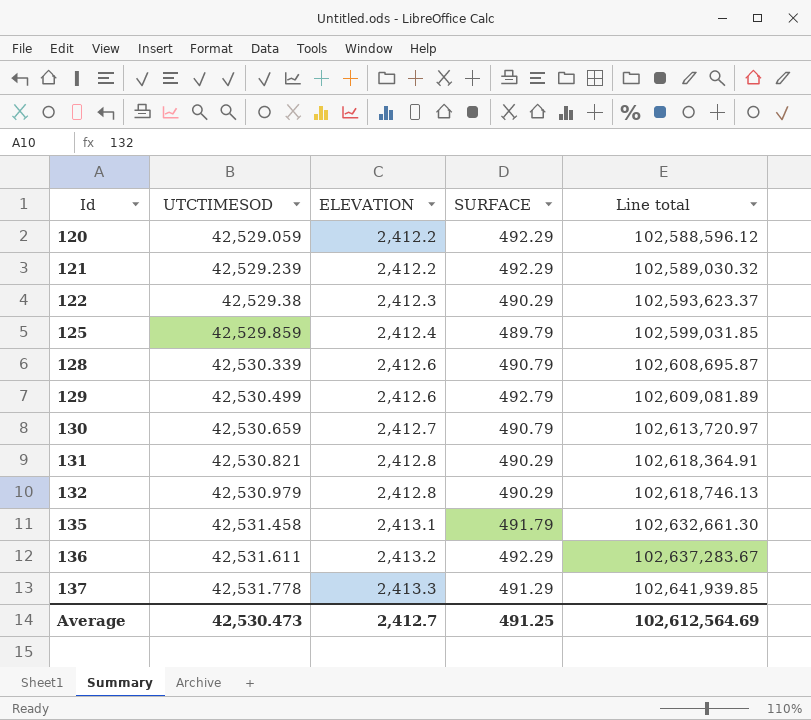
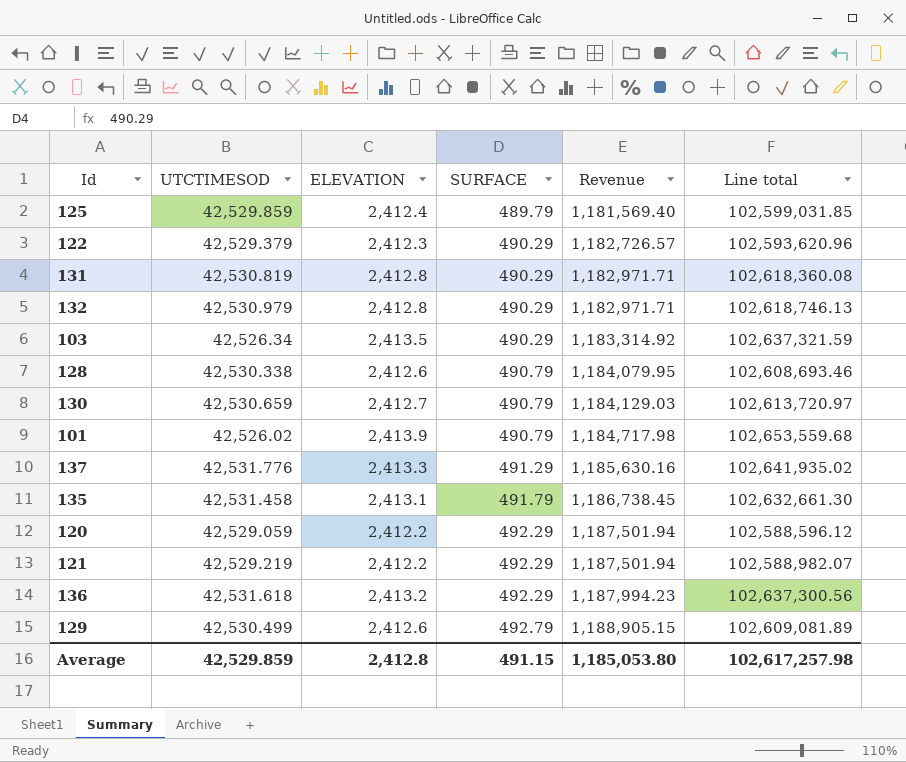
row order: Id ascending -> SURFACE ascending
column Revenue | formula: none -> [ELEVATION] * [SURFACE]
122 | UTCTIMESOD: 42,529.38 -> 42,529.379
122 | Line total: 102,593,623.37 -> 102,593,620.96
131 | UTCTIMESOD: 42,530.821 -> 42,530.819
131 | Line total: 102,618,364.91 -> 102,618,360.08
row 103: none -> 42,526.34 | 2,413.5 | 490.29 | 1,183,314.92 | 102,637,321.59
128 | UTCTIMESOD: 42,530.339 -> 42,530.338
128 | Line total: 102,608,695.87 -> 102,608,693.46
row 101: none -> 42,526.02 | 2,413.9 | 490.79 | 1,184,717.98 | 102,653,559.68
137 | UTCTIMESOD: 42,531.778 -> 42,531.776
137 | Line total: 102,641,939.85 -> 102,641,935.02
121 | UTCTIMESOD: 42,529.239 -> 42,529.219
121 | Line total: 102,589,030.32 -> 102,588,982.07
136 | UTCTIMESOD: 42,531.611 -> 42,531.618
136 | Line total: 102,637,283.67 -> 102,637,300.56
Average | UTCTIMESOD: 42,530.473 -> 42,529.859
Average | ELEVATION: 2,412.7 -> 2,412.8
Average | SURFACE: 491.25 -> 491.15
Average | Line total: 102,612,564.69 -> 102,617,257.98

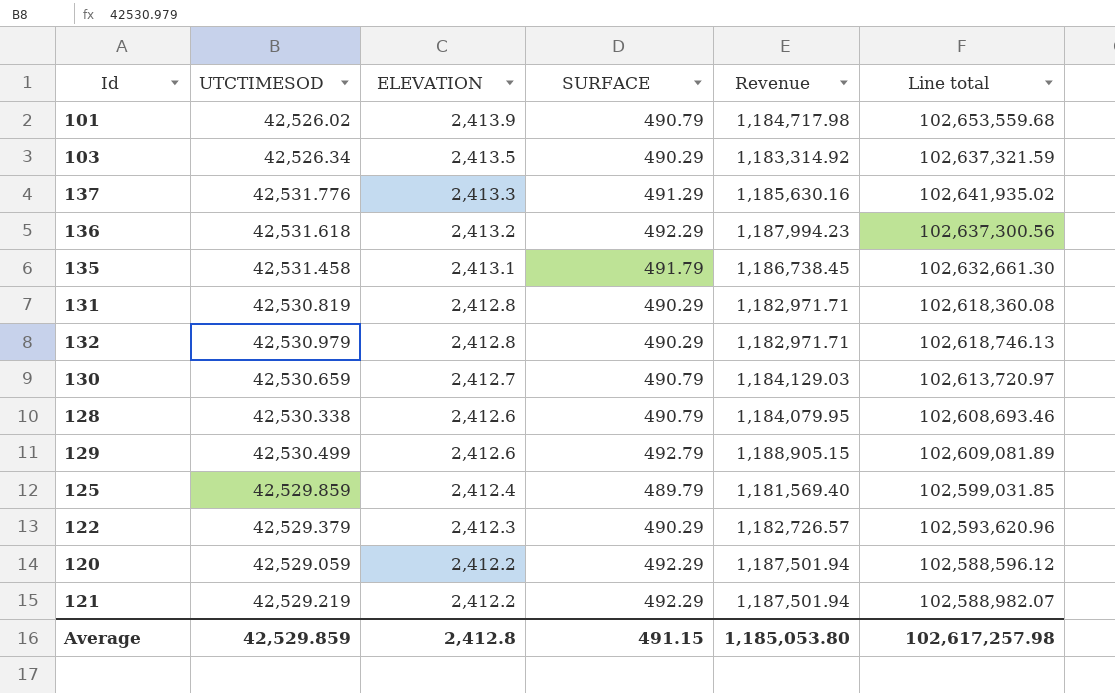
row order: SURFACE ascending -> ELEVATION descending

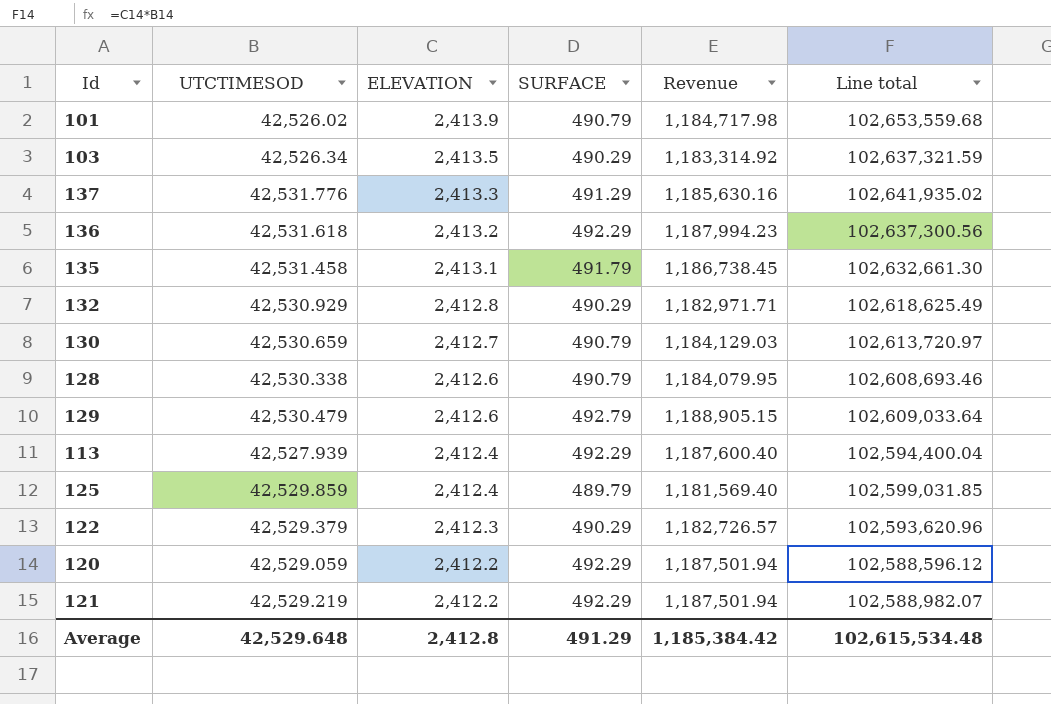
row 131: 42,530.819 | 2,412.8 | 490.29 | 1,182,971.71 | 102,618,360.08 -> none
132 | UTCTIMESOD: 42,530.979 -> 42,530.929
132 | Line total: 102,618,746.13 -> 102,618,625.49
129 | UTCTIMESOD: 42,530.499 -> 42,530.479
129 | Line total: 102,609,081.89 -> 102,609,033.64
row 113: none -> 42,527.939 | 2,412.4 | 492.29 | 1,187,600.40 | 102,594,400.04
Average | UTCTIMESOD: 42,529.859 -> 42,529.648
Average | SURFACE: 491.15 -> 491.29
Average | Revenue: 1,185,053.80 -> 1,185,384.42
Average | Line total: 102,617,257.98 -> 102,615,534.48

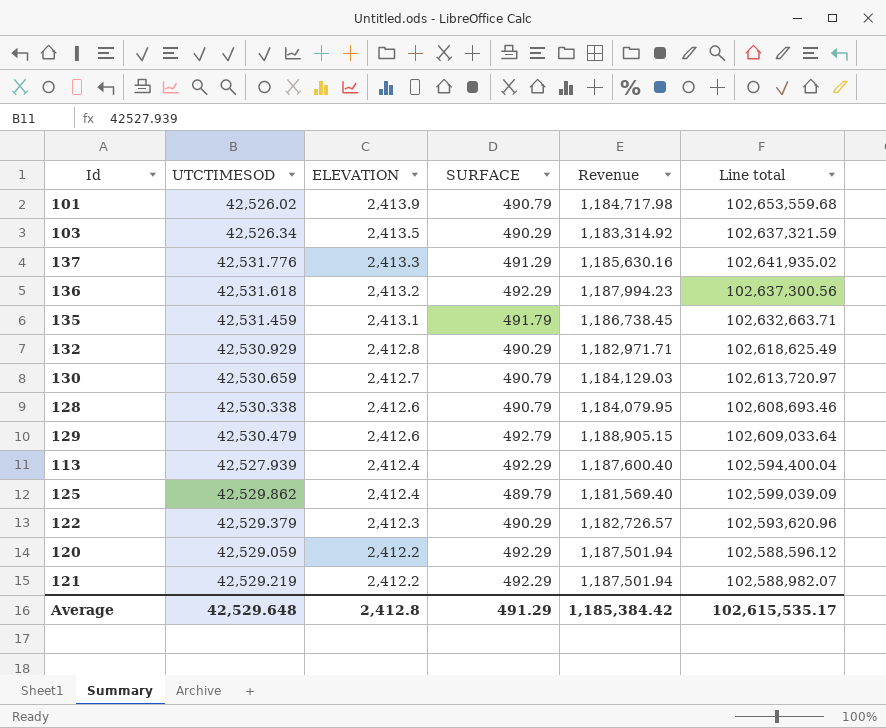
135 | UTCTIMESOD: 42,531.458 -> 42,531.459
135 | Line total: 102,632,661.30 -> 102,632,663.71
125 | UTCTIMESOD: 42,529.859 -> 42,529.862
125 | Line total: 102,599,031.85 -> 102,599,039.09
Average | Line total: 102,615,534.48 -> 102,615,535.17

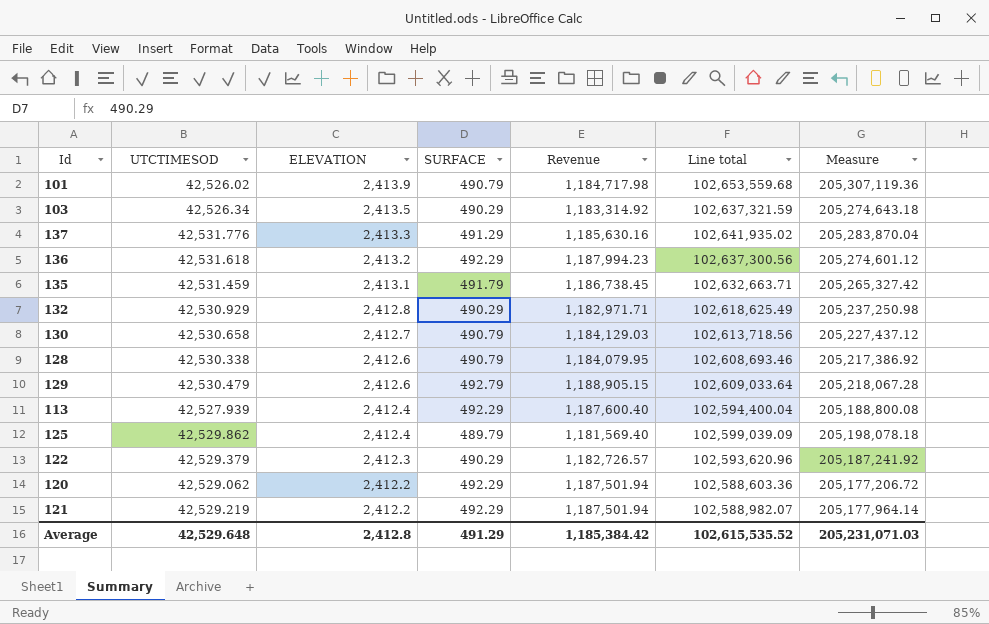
column Measure | formula: none -> [Line total] * 2
130 | UTCTIMESOD: 42,530.659 -> 42,530.658
130 | Line total: 102,613,720.97 -> 102,613,718.56
120 | UTCTIMESOD: 42,529.059 -> 42,529.062
120 | Line total: 102,588,596.12 -> 102,588,603.36
Average | Line total: 102,615,535.17 -> 102,615,535.52

